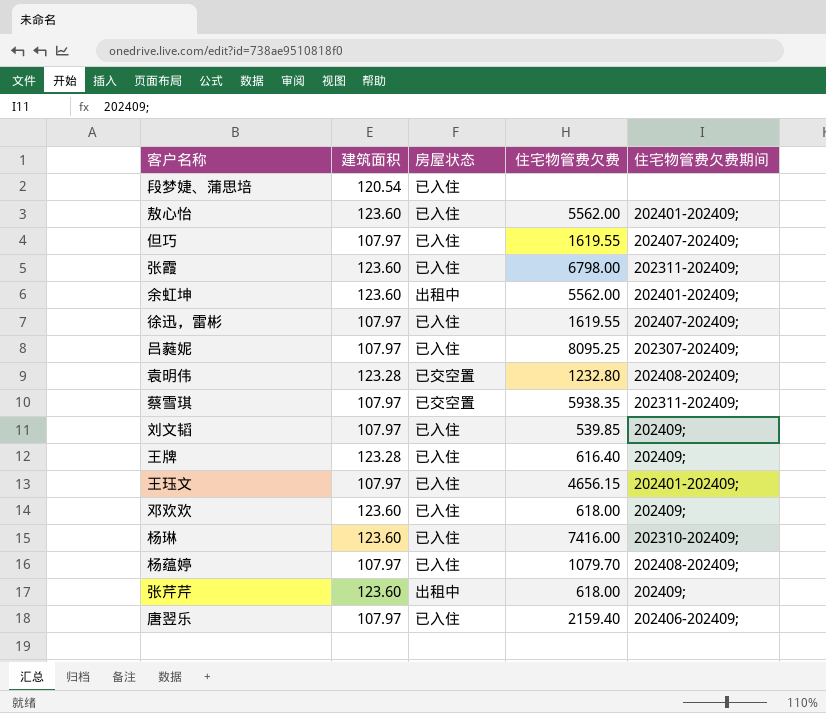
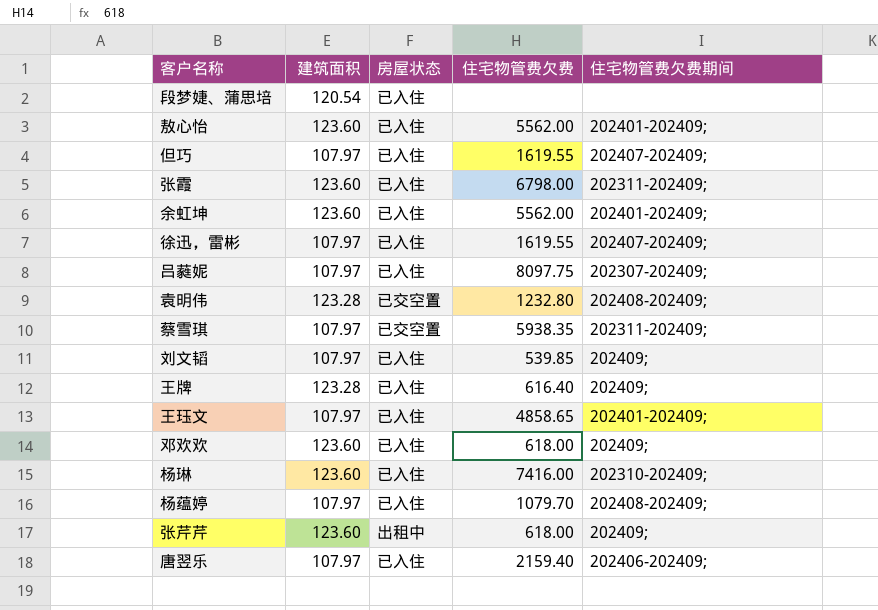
余虹坤 | 房屋状态: 出租中 -> 已入住
吕蕤妮 | 住宅物管费欠费: 8095.25 -> 8097.75
王珏文 | 住宅物管费欠费: 4656.15 -> 4858.65

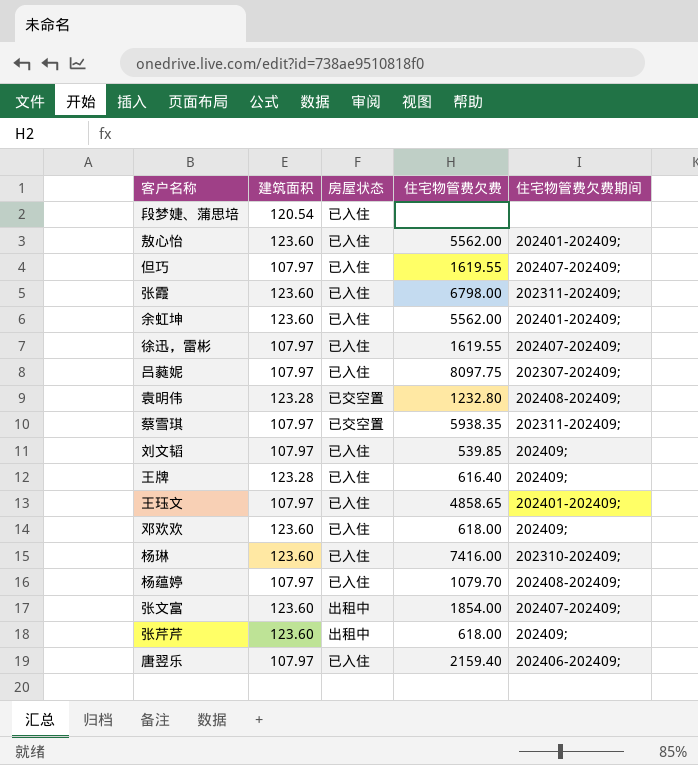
row 张文富: none -> 123.60 | 出租中 | 1854.00 | 202407-202409;

